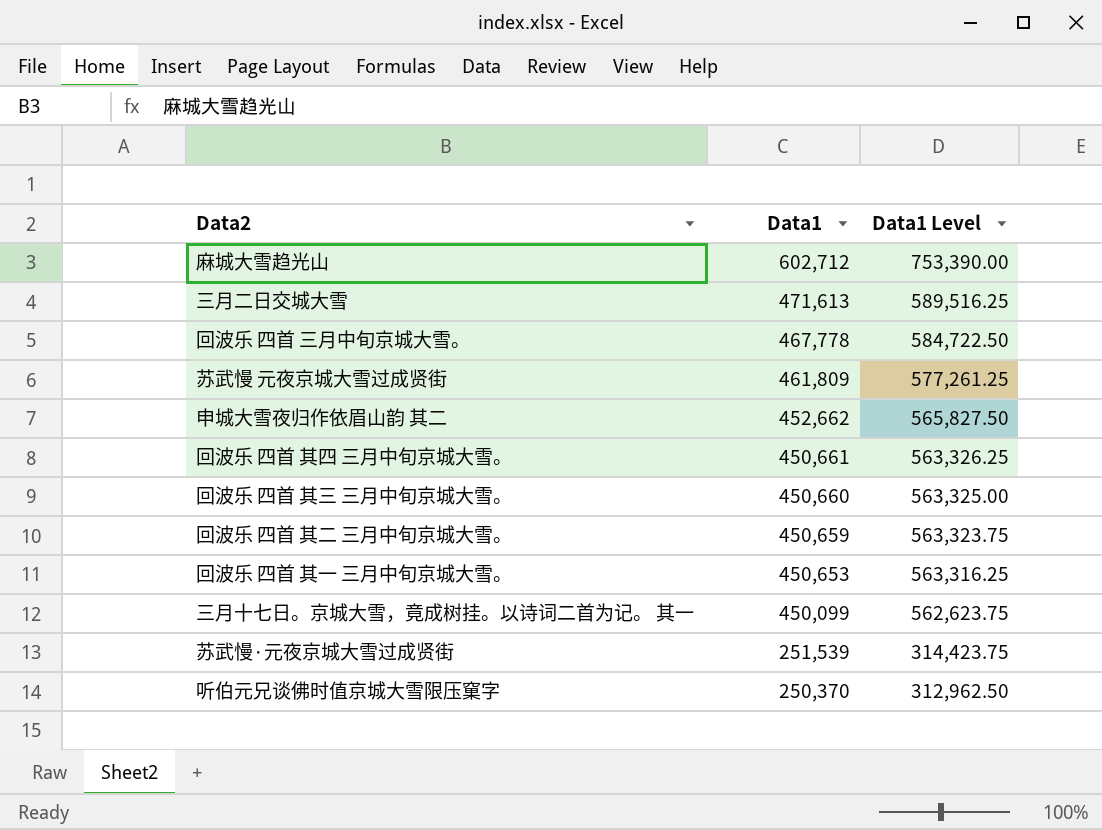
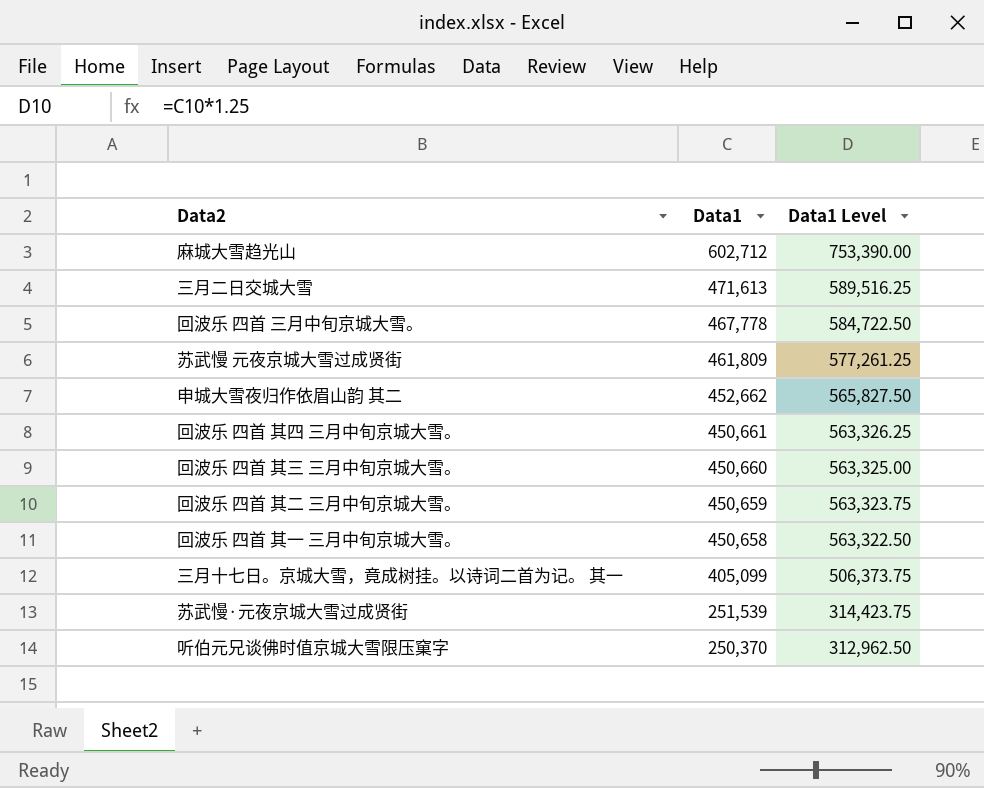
回波乐 四首 其一 三月中旬京城大雪。 | Data1: 450,653 -> 450,658
回波乐 四首 其一 三月中旬京城大雪。 | Data1 Level: 563,316.25 -> 563,322.50
三月十七日。京城大雪，竟成树挂。以诗词二首为记。 其一 | Data1: 450,099 -> 405,099
三月十七日。京城大雪，竟成树挂。以诗词二首为记。 其一 | Data1 Level: 562,623.75 -> 506,373.75

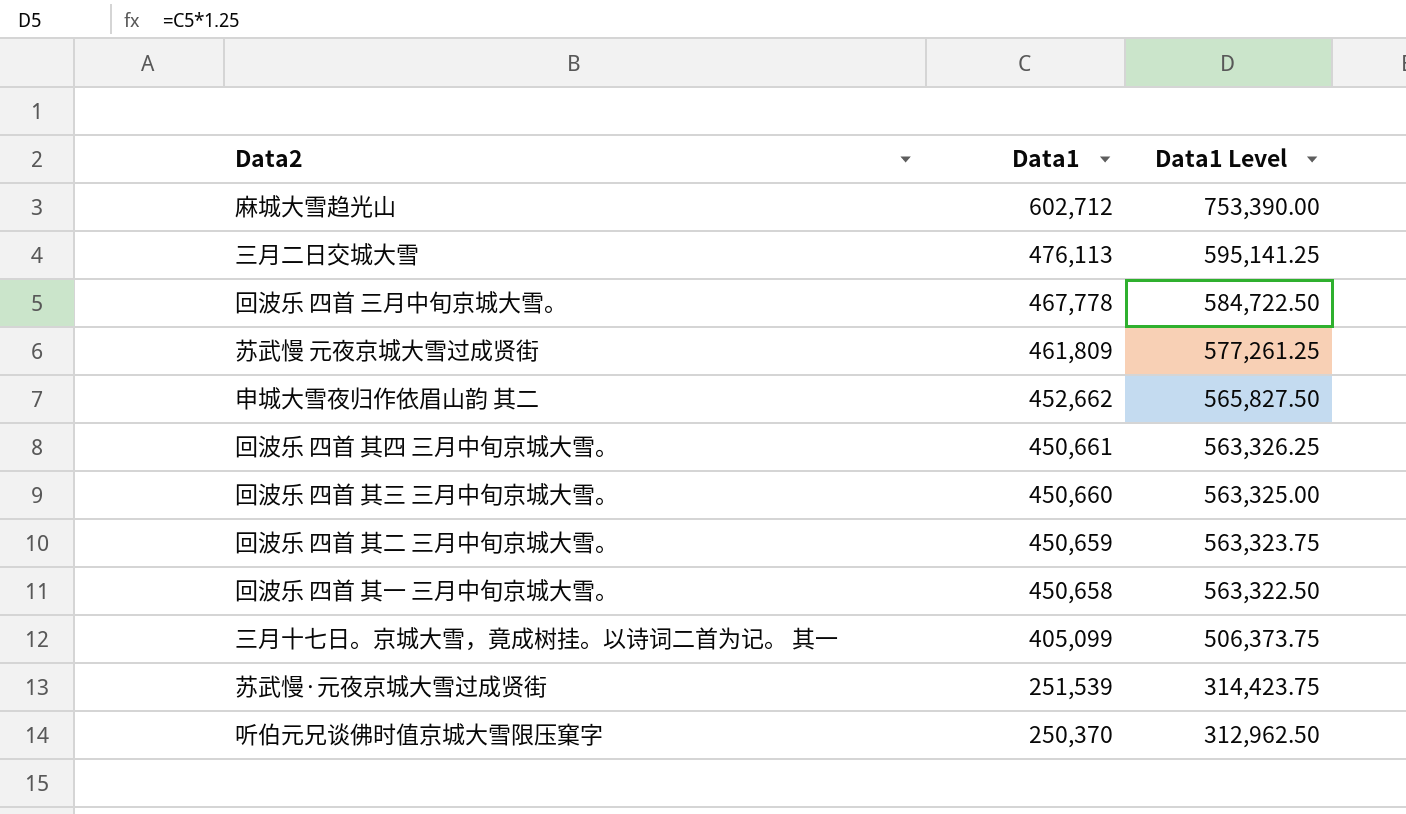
三月二日交城大雪 | Data1: 471,613 -> 476,113
三月二日交城大雪 | Data1 Level: 589,516.25 -> 595,141.25

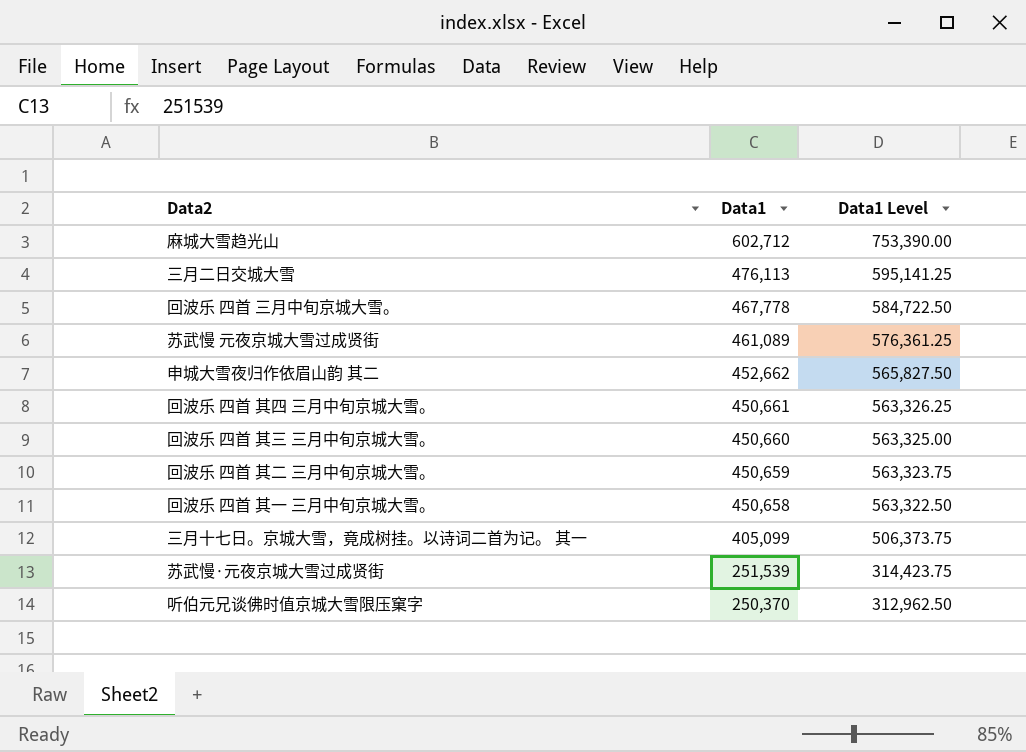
苏武慢 元夜京城大雪过成贤街 | Data1: 461,809 -> 461,089
苏武慢 元夜京城大雪过成贤街 | Data1 Level: 577,261.25 -> 576,361.25

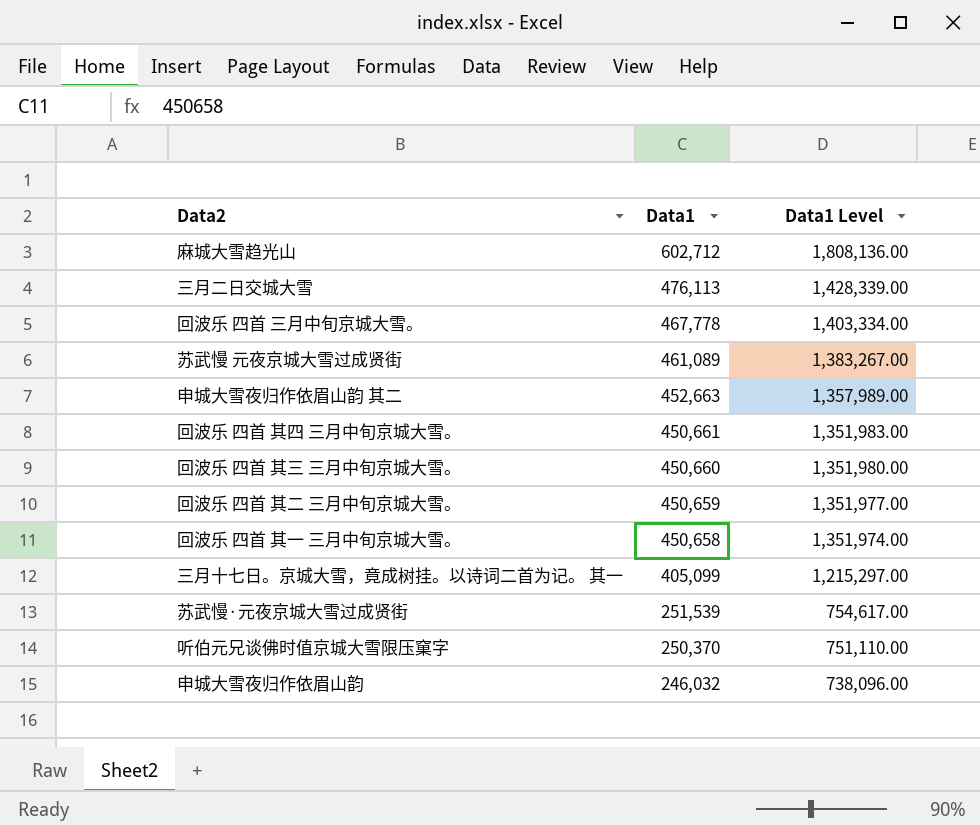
column Data1 Level | formula: [Data1] * 1.25 -> [Data1] * 3
申城大雪夜归作依眉山韵 其二 | Data1: 452,662 -> 452,663
row 申城大雪夜归作依眉山韵: none -> 246,032 | 738,096.00

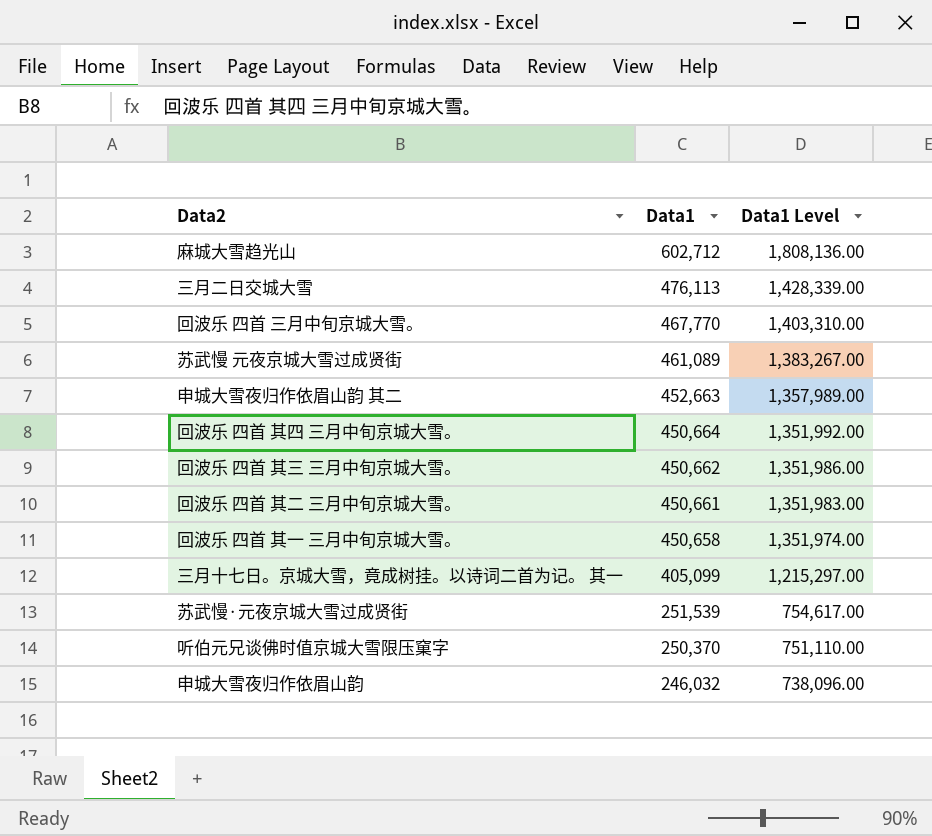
回波乐 四首 三月中旬京城大雪。 | Data1: 467,778 -> 467,770
回波乐 四首 三月中旬京城大雪。 | Data1 Level: 1,403,334.00 -> 1,403,310.00
回波乐 四首 其四 三月中旬京城大雪。 | Data1: 450,661 -> 450,664
回波乐 四首 其四 三月中旬京城大雪。 | Data1 Level: 1,351,983.00 -> 1,351,992.00
回波乐 四首 其三 三月中旬京城大雪。 | Data1: 450,660 -> 450,662
回波乐 四首 其三 三月中旬京城大雪。 | Data1 Level: 1,351,980.00 -> 1,351,986.00
回波乐 四首 其二 三月中旬京城大雪。 | Data1: 450,659 -> 450,661
回波乐 四首 其二 三月中旬京城大雪。 | Data1 Level: 1,351,977.00 -> 1,351,983.00

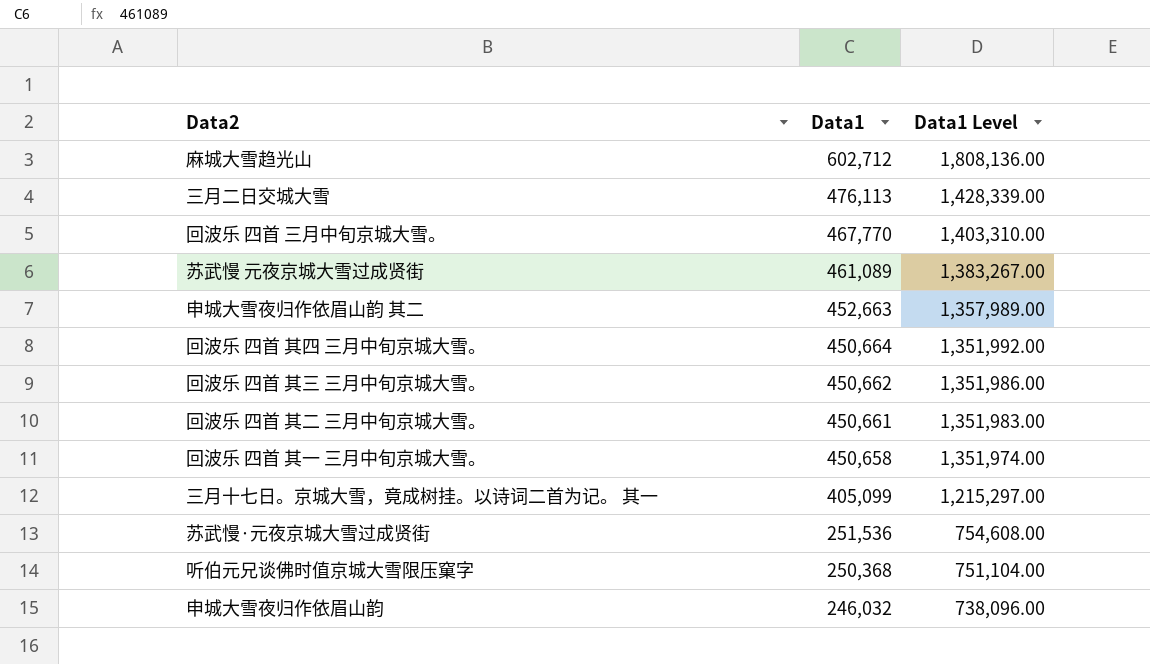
苏武慢·元夜京城大雪过成贤街 | Data1: 251,539 -> 251,536
苏武慢·元夜京城大雪过成贤街 | Data1 Level: 754,617.00 -> 754,608.00
听伯元兄谈佛时值京城大雪限压窠字 | Data1: 250,370 -> 250,368
听伯元兄谈佛时值京城大雪限压窠字 | Data1 Level: 751,110.00 -> 751,104.00

